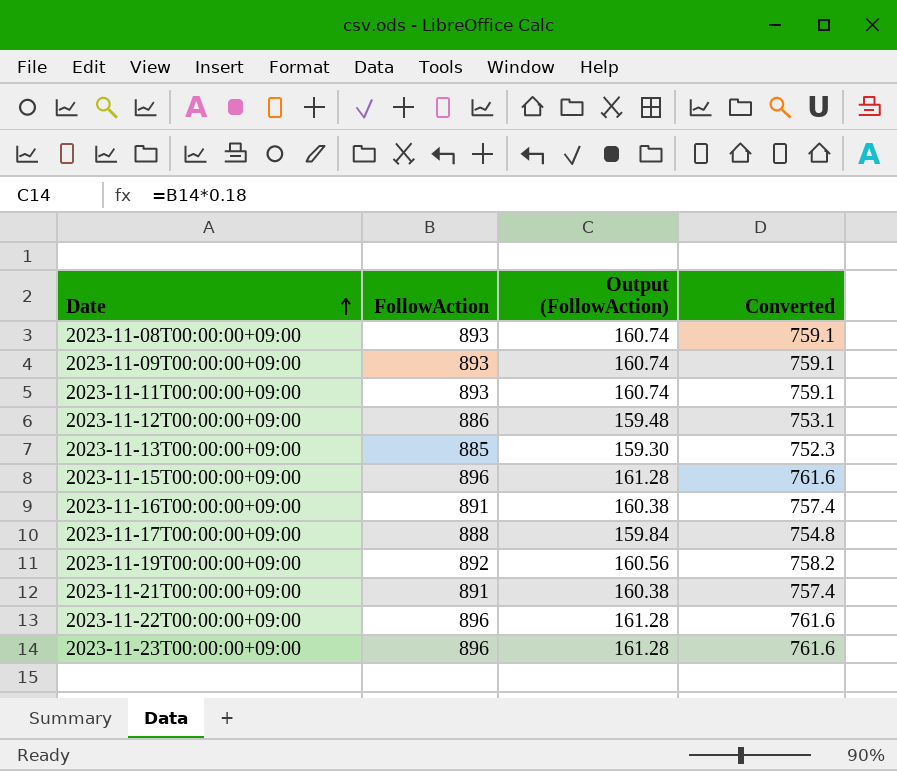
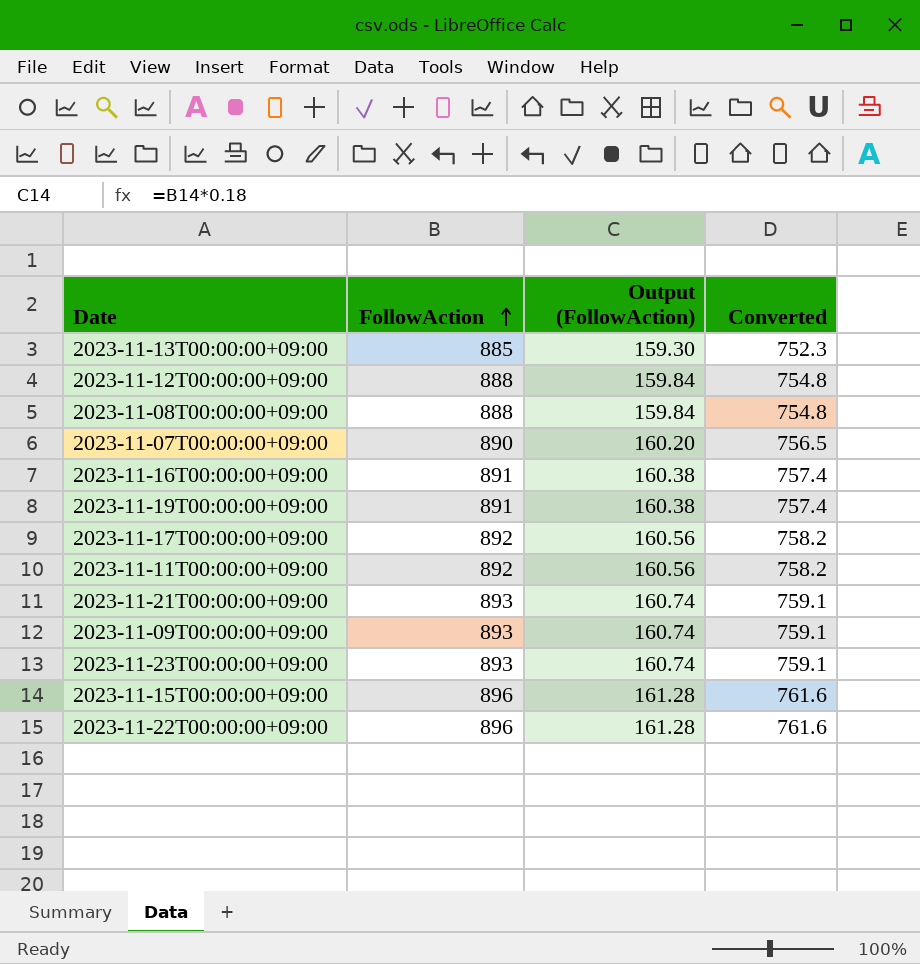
row order: Date ascending -> FollowAction ascending
2023-11-12T00:00:00+09:00 | FollowAction: 886 -> 888
2023-11-12T00:00:00+09:00 | Output (FollowAction): 159.48 -> 159.84
2023-11-12T00:00:00+09:00 | Converted: 753.1 -> 754.8
2023-11-08T00:00:00+09:00 | FollowAction: 893 -> 888
2023-11-08T00:00:00+09:00 | Output (FollowAction): 160.74 -> 159.84
2023-11-08T00:00:00+09:00 | Converted: 759.1 -> 754.8
row 2023-11-07T00:00:00+09:00: none -> 890 | 160.20 | 756.5
2023-11-19T00:00:00+09:00 | FollowAction: 892 -> 891
2023-11-19T00:00:00+09:00 | Output (FollowAction): 160.56 -> 160.38
2023-11-19T00:00:00+09:00 | Converted: 758.2 -> 757.4
2023-11-17T00:00:00+09:00 | FollowAction: 888 -> 892
2023-11-17T00:00:00+09:00 | Output (FollowAction): 159.84 -> 160.56
2023-11-17T00:00:00+09:00 | Converted: 754.8 -> 758.2
2023-11-11T00:00:00+09:00 | FollowAction: 893 -> 892
2023-11-11T00:00:00+09:00 | Output (FollowAction): 160.74 -> 160.56
2023-11-11T00:00:00+09:00 | Converted: 759.1 -> 758.2
2023-11-21T00:00:00+09:00 | FollowAction: 891 -> 893
2023-11-21T00:00:00+09:00 | Output (FollowAction): 160.38 -> 160.74
2023-11-21T00:00:00+09:00 | Converted: 757.4 -> 759.1
2023-11-23T00:00:00+09:00 | FollowAction: 896 -> 893
2023-11-23T00:00:00+09:00 | Output (FollowAction): 161.28 -> 160.74
2023-11-23T00:00:00+09:00 | Converted: 761.6 -> 759.1

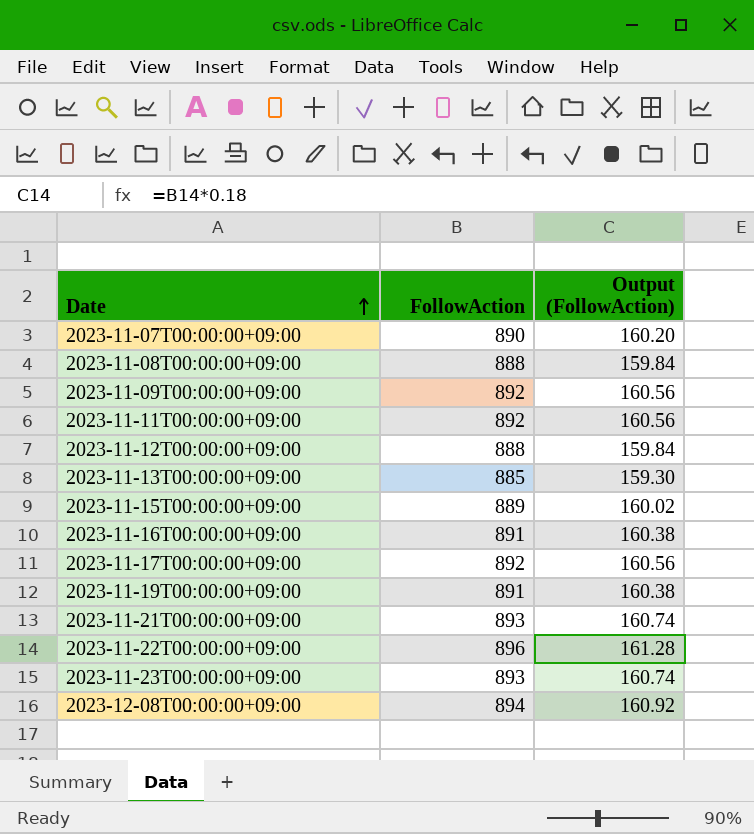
row order: FollowAction ascending -> Date ascending
column Converted | formula: [FollowAction] * 0.85 -> none
2023-11-09T00:00:00+09:00 | FollowAction: 893 -> 892
2023-11-09T00:00:00+09:00 | Output (FollowAction): 160.74 -> 160.56
2023-11-15T00:00:00+09:00 | FollowAction: 896 -> 889
2023-11-15T00:00:00+09:00 | Output (FollowAction): 161.28 -> 160.02
row 2023-12-08T00:00:00+09:00: none -> 894 | 160.92

